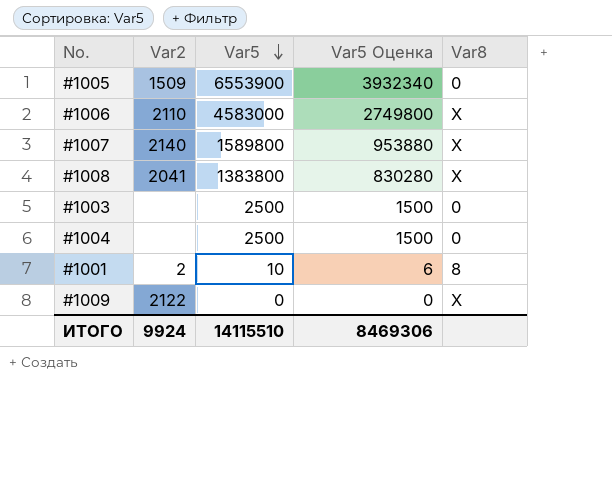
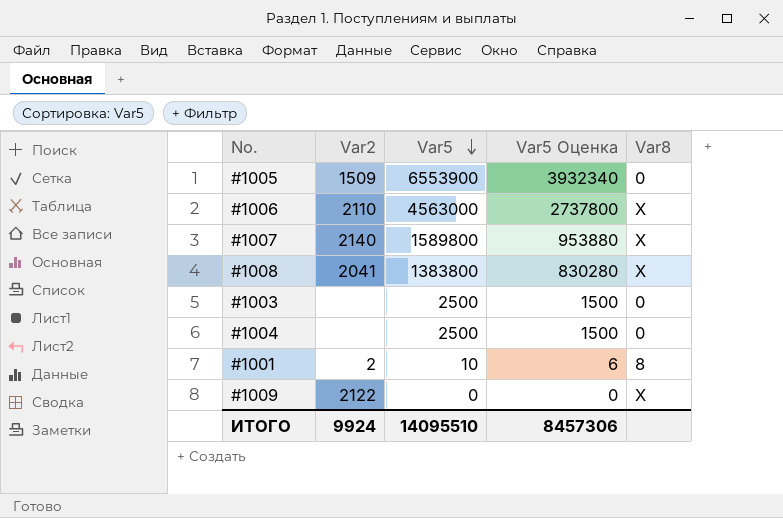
#1006 | Var5: 4583000 -> 4563000
#1006 | Var5 Оценка: 2749800 -> 2737800
ИТОГО | Var5: 14115510 -> 14095510
ИТОГО | Var5 Оценка: 8469306 -> 8457306

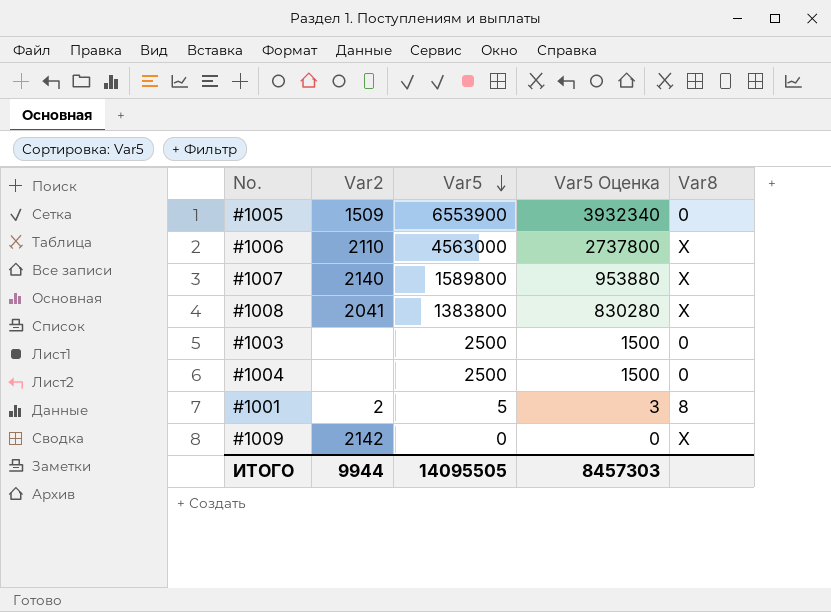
#1001 | Var5: 10 -> 5
#1001 | Var5 Оценка: 6 -> 3
#1009 | Var2: 2122 -> 2142
ИТОГО | Var2: 9924 -> 9944
ИТОГО | Var5: 14095510 -> 14095505
ИТОГО | Var5 Оценка: 8457306 -> 8457303

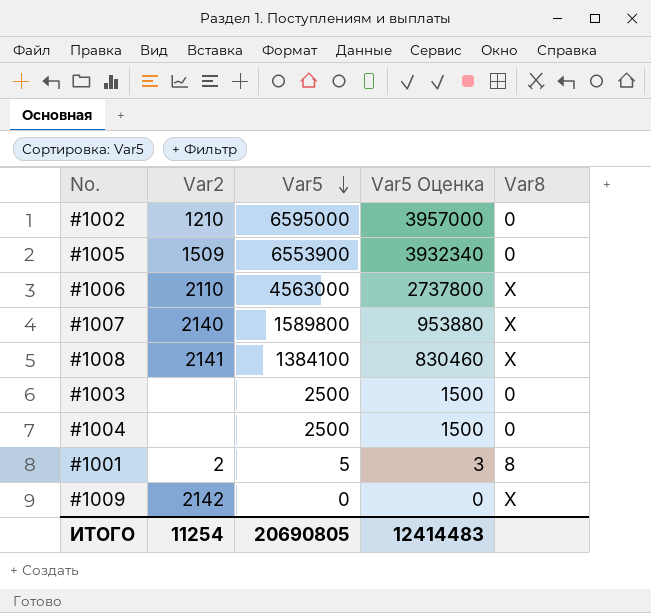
row #1002: none -> 1210 | 6595000 | 3957000 | 0
#1008 | Var2: 2041 -> 2141
#1008 | Var5: 1383800 -> 1384100
#1008 | Var5 Оценка: 830280 -> 830460
ИТОГО | Var2: 9944 -> 11254
ИТОГО | Var5: 14095505 -> 20690805
ИТОГО | Var5 Оценка: 8457303 -> 12414483

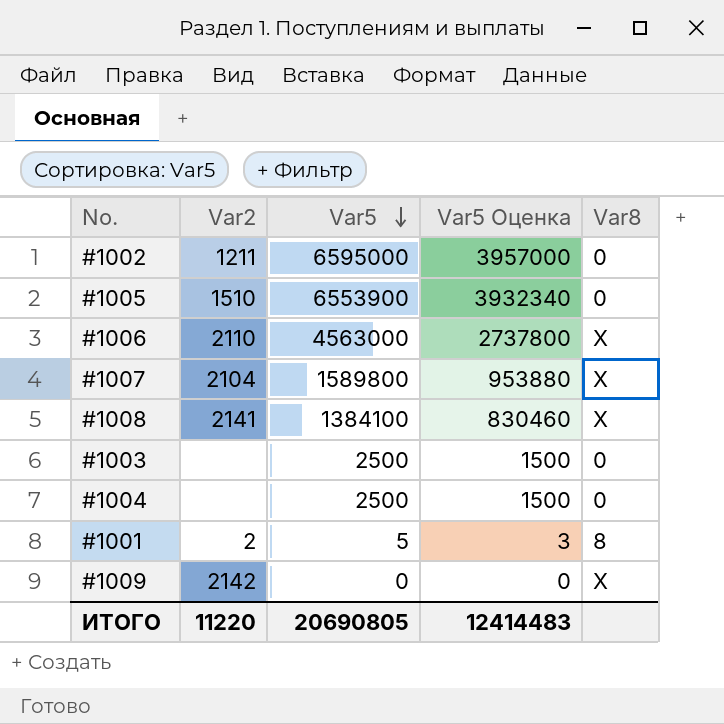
#1002 | Var2: 1210 -> 1211
#1005 | Var2: 1509 -> 1510
#1007 | Var2: 2140 -> 2104
ИТОГО | Var2: 11254 -> 11220

